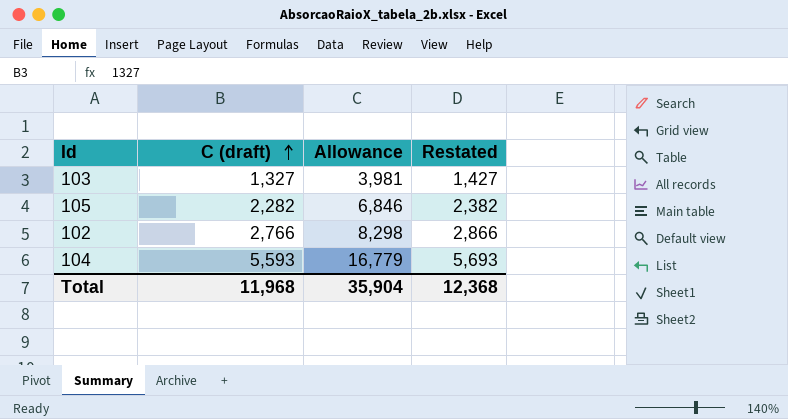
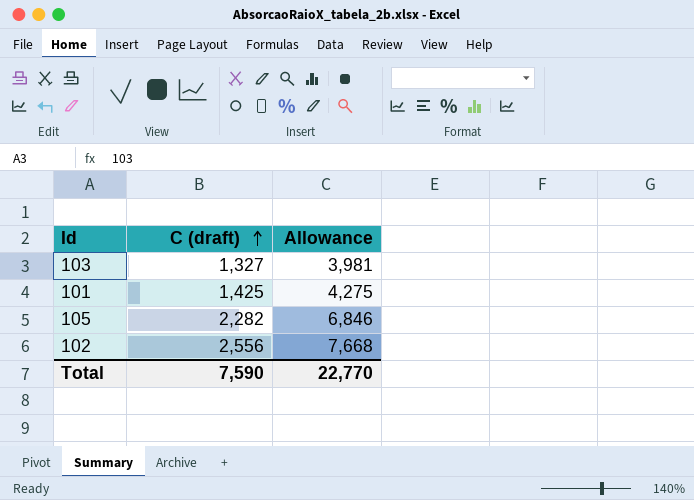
column Restated | formula: [C (draft)] + 100 -> none
row 104: 5,593 | 16,779 | 5,693 -> none
row 101: none -> 1,425 | 4,275
102 | C (draft): 2,766 -> 2,556
102 | Allowance: 8,298 -> 7,668
Total | C (draft): 11,968 -> 7,590
Total | Allowance: 35,904 -> 22,770

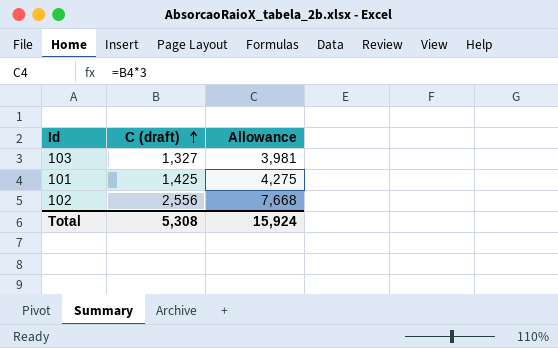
row 105: 2,282 | 6,846 -> none
Total | C (draft): 7,590 -> 5,308
Total | Allowance: 22,770 -> 15,924

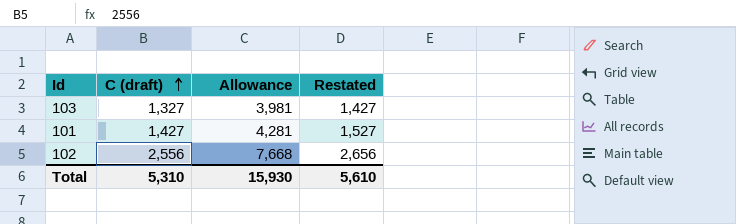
column Restated | formula: none -> [C (draft)] + 100
101 | C (draft): 1,425 -> 1,427
101 | Allowance: 4,275 -> 4,281
Total | C (draft): 5,308 -> 5,310
Total | Allowance: 15,924 -> 15,930

